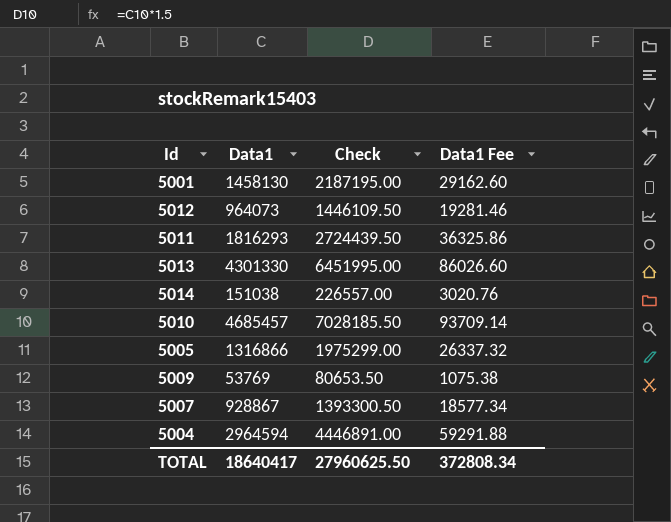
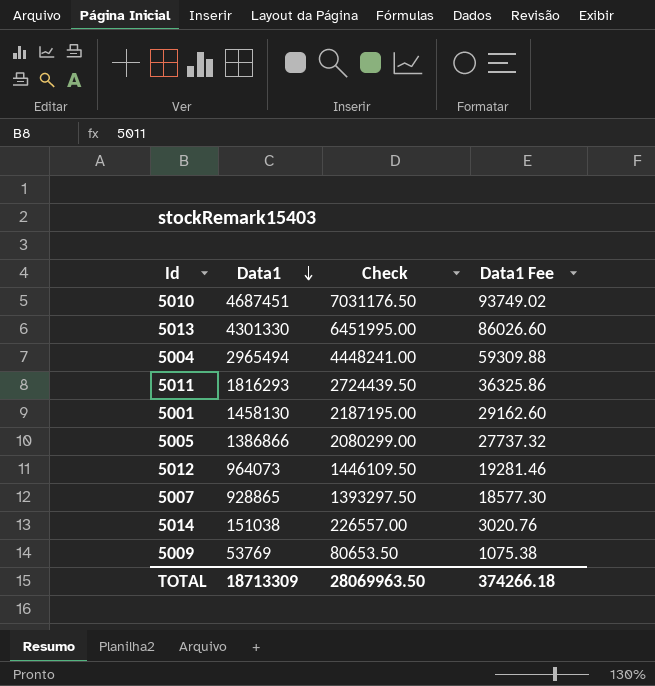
row order: none -> Data1 descending
5010 | Data1: 4685457 -> 4687451
5010 | Check: 7028185.50 -> 7031176.50
5010 | Data1 Fee: 93709.14 -> 93749.02
5004 | Data1: 2964594 -> 2965494
5004 | Check: 4446891.00 -> 4448241.00
5004 | Data1 Fee: 59291.88 -> 59309.88
5005 | Data1: 1316866 -> 1386866
5005 | Check: 1975299.00 -> 2080299.00
5005 | Data1 Fee: 26337.32 -> 27737.32
5007 | Data1: 928867 -> 928865
5007 | Check: 1393300.50 -> 1393297.50
5007 | Data1 Fee: 18577.34 -> 18577.30
TOTAL | Data1: 18640417 -> 18713309
TOTAL | Check: 27960625.50 -> 28069963.50
TOTAL | Data1 Fee: 372808.34 -> 374266.18

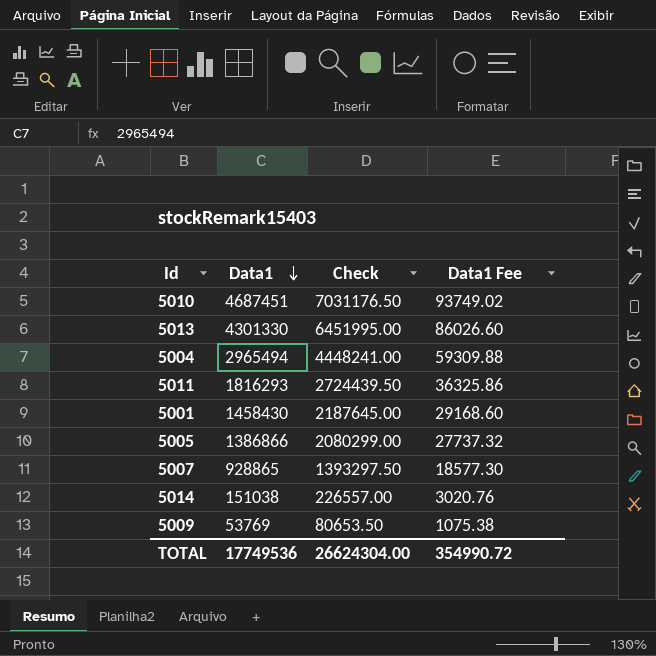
row 5012: 964073 | 1446109.50 | 19281.46 -> none
5001 | Data1: 1458130 -> 1458430
5001 | Check: 2187195.00 -> 2187645.00
5001 | Data1 Fee: 29162.60 -> 29168.60
TOTAL | Data1: 18713309 -> 17749536
TOTAL | Check: 28069963.50 -> 26624304.00
TOTAL | Data1 Fee: 374266.18 -> 354990.72

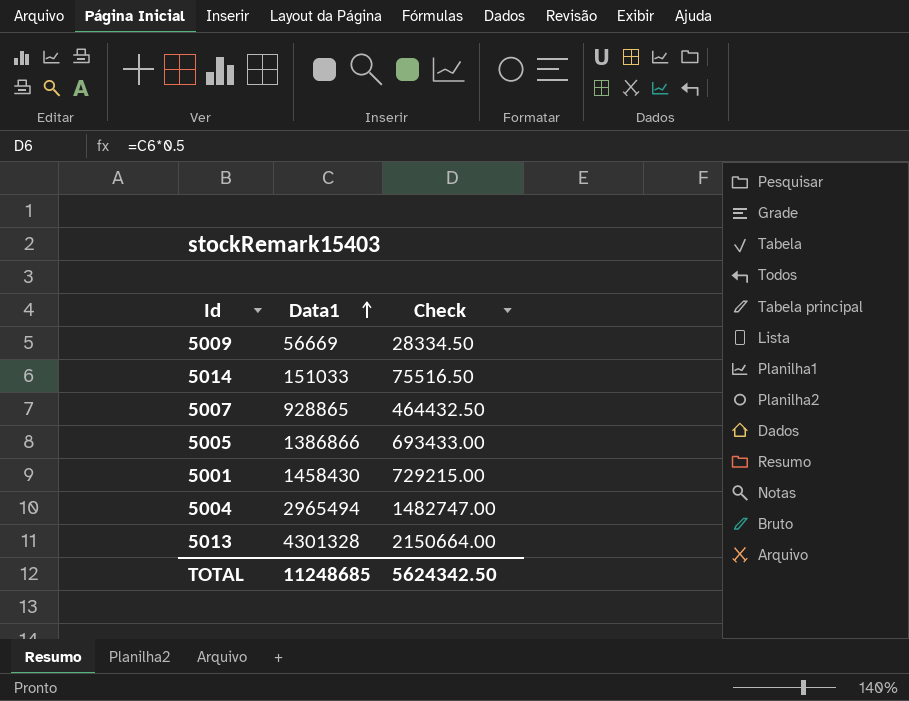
row order: Data1 descending -> Data1 ascending
column Data1 Fee | formula: [Data1] * 0.02 -> none
column Check | formula: [Data1] * 1.5 -> [Data1] * 0.5
row 5010: 4687451 | 7031176.50 | 93749.02 -> none
row 5011: 1816293 | 2724439.50 | 36325.86 -> none
5009 | Data1: 53769 -> 56669
5014 | Data1: 151038 -> 151033
5013 | Data1: 4301330 -> 4301328
TOTAL | Data1: 17749536 -> 11248685
TOTAL | Check: 26624304.00 -> 5624342.50

